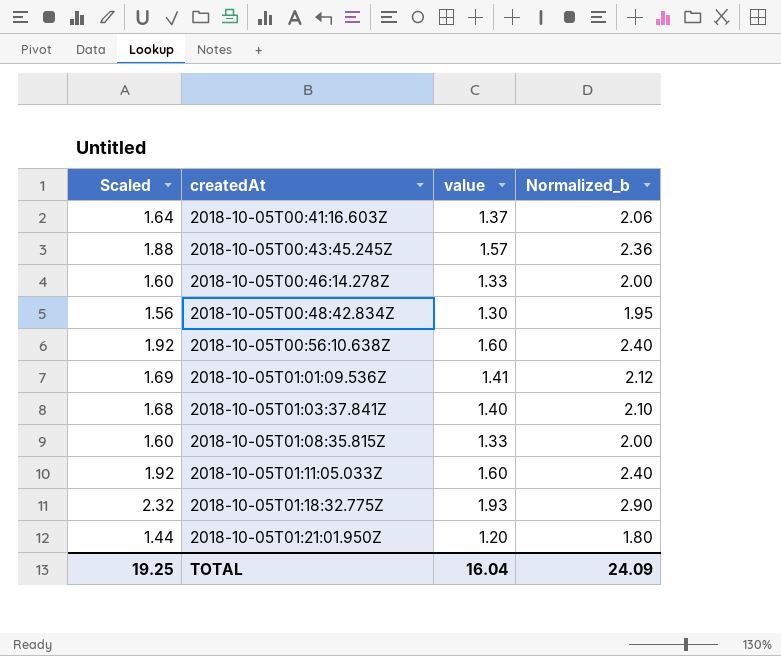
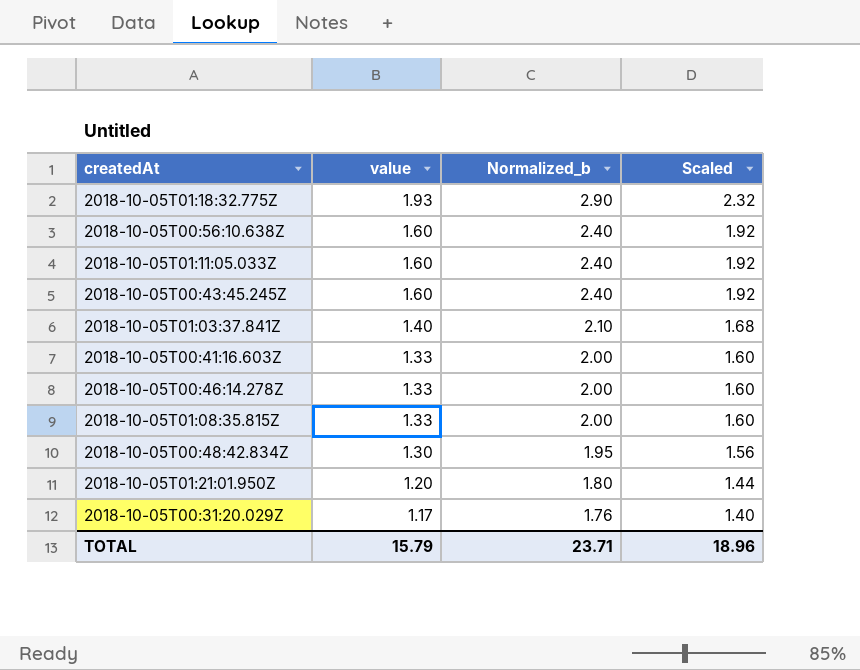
row order: createdAt ascending -> value descending
column Scaled | position: 1 -> 4
row 2018-10-05T01:01:09.536Z: 1.69 | 1.41 | 2.12 -> none
2018-10-05T00:43:45.245Z | value: 1.57 -> 1.60
2018-10-05T00:43:45.245Z | Normalized_b: 2.36 -> 2.40
2018-10-05T00:43:45.245Z | Scaled: 1.88 -> 1.92
2018-10-05T00:41:16.603Z | value: 1.37 -> 1.33
2018-10-05T00:41:16.603Z | Normalized_b: 2.06 -> 2.00
2018-10-05T00:41:16.603Z | Scaled: 1.64 -> 1.60
row 2018-10-05T00:31:20.029Z: none -> 1.17 | 1.76 | 1.40
TOTAL | value: 16.04 -> 15.79
TOTAL | Normalized_b: 24.09 -> 23.71
TOTAL | Scaled: 19.25 -> 18.96

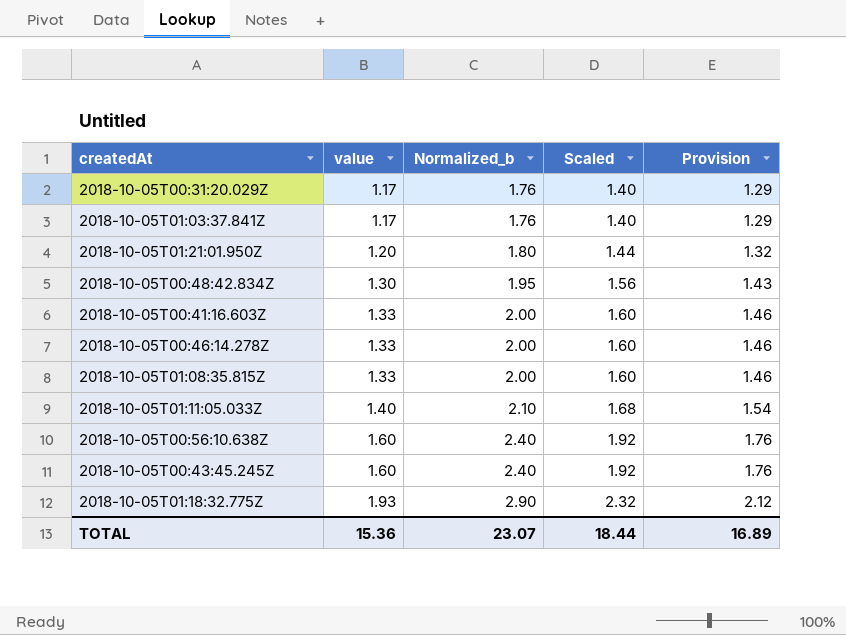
row order: value descending -> value ascending
column Provision | formula: none -> [value] * 1.1
2018-10-05T01:03:37.841Z | value: 1.40 -> 1.17
2018-10-05T01:03:37.841Z | Normalized_b: 2.10 -> 1.76
2018-10-05T01:03:37.841Z | Scaled: 1.68 -> 1.40
2018-10-05T01:11:05.033Z | value: 1.60 -> 1.40
2018-10-05T01:11:05.033Z | Normalized_b: 2.40 -> 2.10
2018-10-05T01:11:05.033Z | Scaled: 1.92 -> 1.68
TOTAL | value: 15.79 -> 15.36
TOTAL | Normalized_b: 23.71 -> 23.07
TOTAL | Scaled: 18.96 -> 18.44

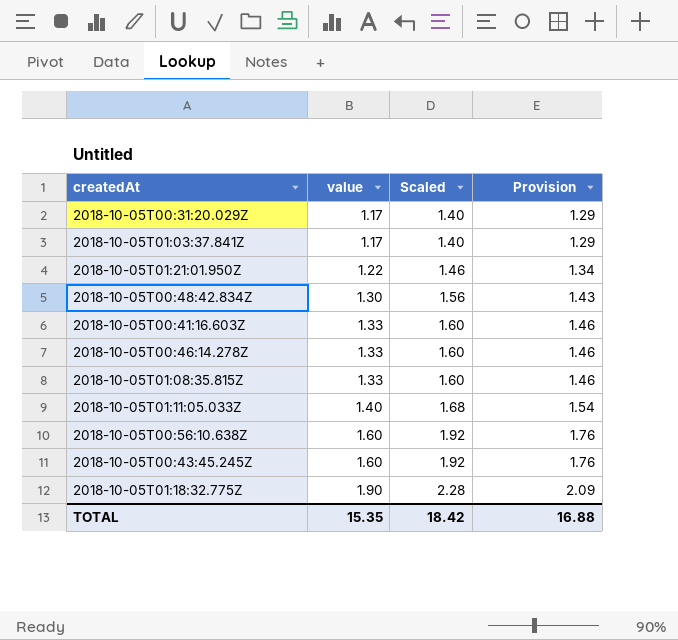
column Normalized_b | formula: [value] * 1.5 -> none
2018-10-05T01:21:01.950Z | value: 1.20 -> 1.22
2018-10-05T01:21:01.950Z | Scaled: 1.44 -> 1.46
2018-10-05T01:21:01.950Z | Provision: 1.32 -> 1.34
2018-10-05T01:18:32.775Z | value: 1.93 -> 1.90
2018-10-05T01:18:32.775Z | Scaled: 2.32 -> 2.28
2018-10-05T01:18:32.775Z | Provision: 2.12 -> 2.09
TOTAL | value: 15.36 -> 15.35
TOTAL | Scaled: 18.44 -> 18.42
TOTAL | Provision: 16.89 -> 16.88

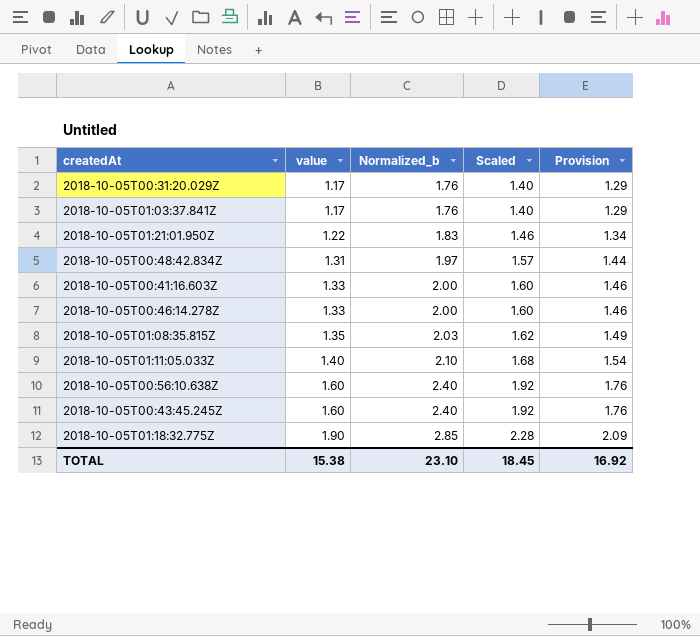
column Normalized_b | formula: none -> [value] * 1.5
2018-10-05T00:48:42.834Z | value: 1.30 -> 1.31
2018-10-05T00:48:42.834Z | Scaled: 1.56 -> 1.57
2018-10-05T00:48:42.834Z | Provision: 1.43 -> 1.44
2018-10-05T01:08:35.815Z | value: 1.33 -> 1.35
2018-10-05T01:08:35.815Z | Scaled: 1.60 -> 1.62
2018-10-05T01:08:35.815Z | Provision: 1.46 -> 1.49
TOTAL | value: 15.35 -> 15.38
TOTAL | Scaled: 18.42 -> 18.45
TOTAL | Provision: 16.88 -> 16.92

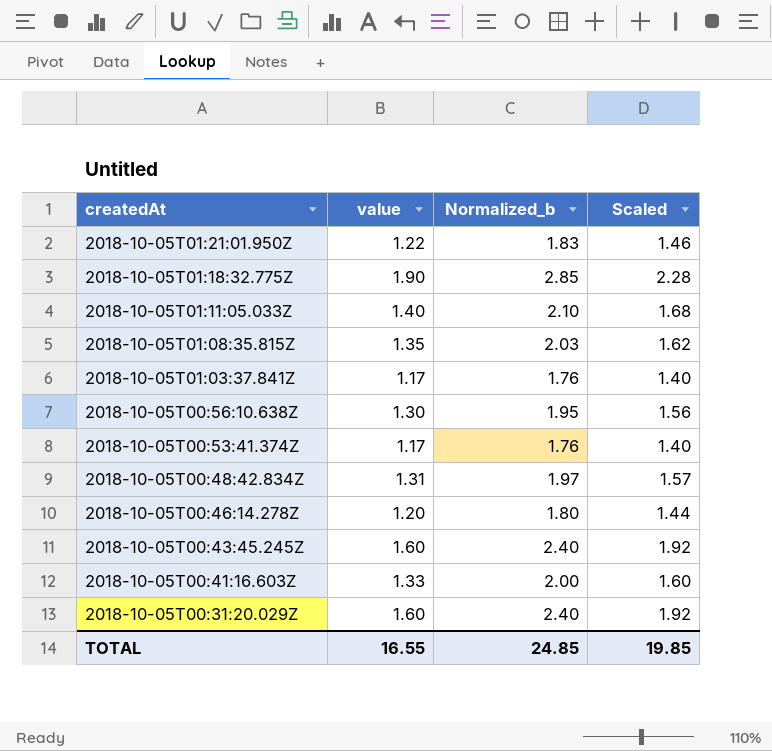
row order: value ascending -> createdAt descending
column Provision | formula: [value] * 1.1 -> none
2018-10-05T00:56:10.638Z | value: 1.60 -> 1.30
2018-10-05T00:56:10.638Z | Normalized_b: 2.40 -> 1.95
2018-10-05T00:56:10.638Z | Scaled: 1.92 -> 1.56
row 2018-10-05T00:53:41.374Z: none -> 1.17 | 1.76 | 1.40
2018-10-05T00:46:14.278Z | value: 1.33 -> 1.20
2018-10-05T00:46:14.278Z | Normalized_b: 2.00 -> 1.80
2018-10-05T00:46:14.278Z | Scaled: 1.60 -> 1.44
2018-10-05T00:31:20.029Z | value: 1.17 -> 1.60
2018-10-05T00:31:20.029Z | Normalized_b: 1.76 -> 2.40
2018-10-05T00:31:20.029Z | Scaled: 1.40 -> 1.92
TOTAL | value: 15.38 -> 16.55
TOTAL | Normalized_b: 23.10 -> 24.85
TOTAL | Scaled: 18.45 -> 19.85

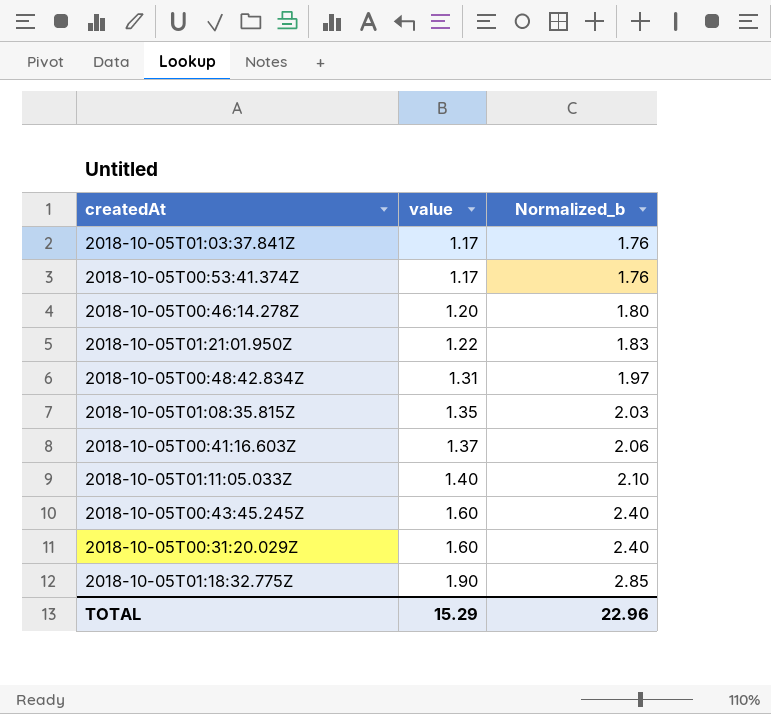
row order: createdAt descending -> value ascending
column Scaled | formula: [value] * 1.2 -> none
row 2018-10-05T00:56:10.638Z: 1.30 | 1.95 | 1.56 -> none
2018-10-05T00:41:16.603Z | value: 1.33 -> 1.37
2018-10-05T00:41:16.603Z | Normalized_b: 2.00 -> 2.06
TOTAL | value: 16.55 -> 15.29
TOTAL | Normalized_b: 24.85 -> 22.96

